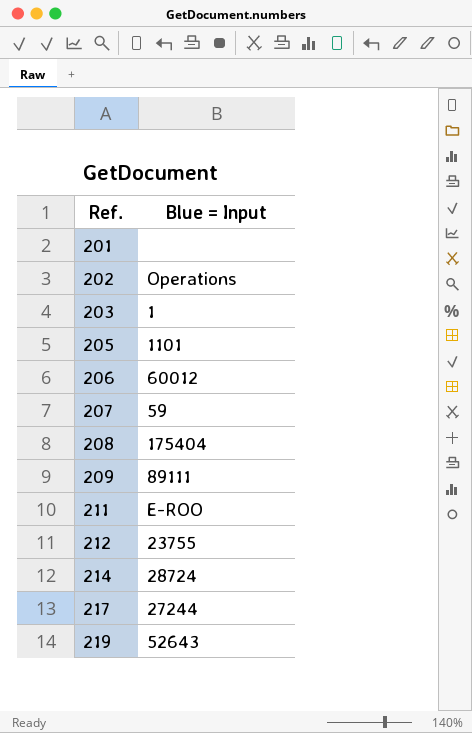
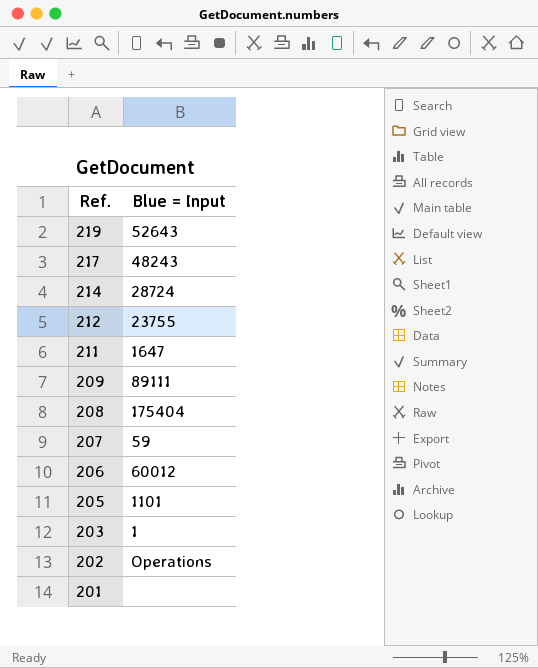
row order: Ref. ascending -> Ref. descending
217 | Blue = Input: 27244 -> 48243
211 | Blue = Input: E-ROO -> 1647

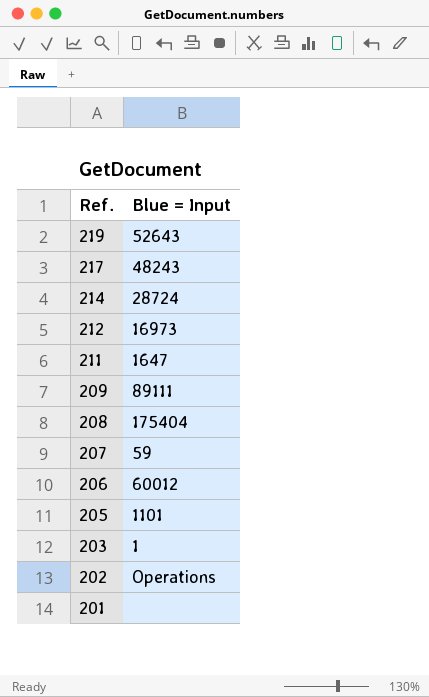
212 | Blue = Input: 23755 -> 16973

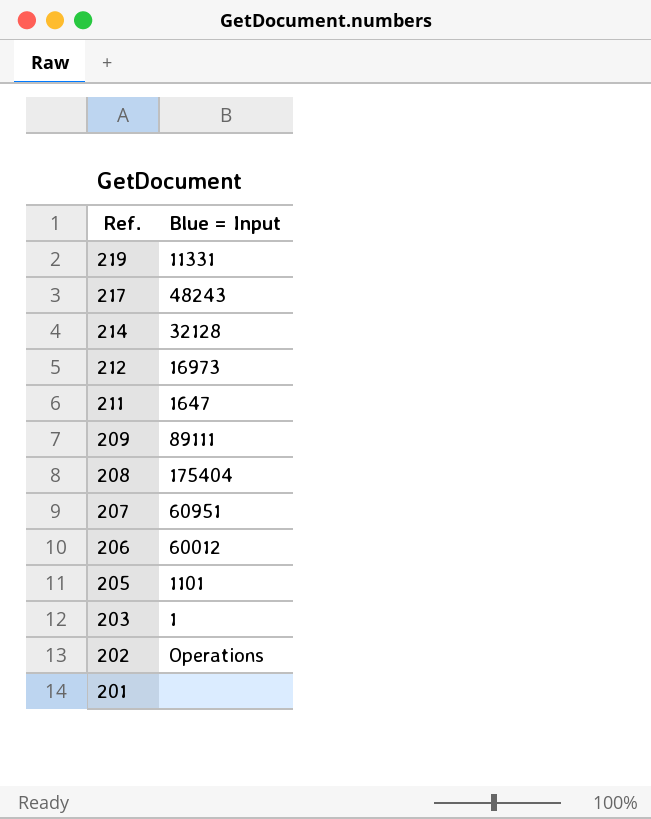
219 | Blue = Input: 52643 -> 11331
214 | Blue = Input: 28724 -> 32128
207 | Blue = Input: 59 -> 60951

